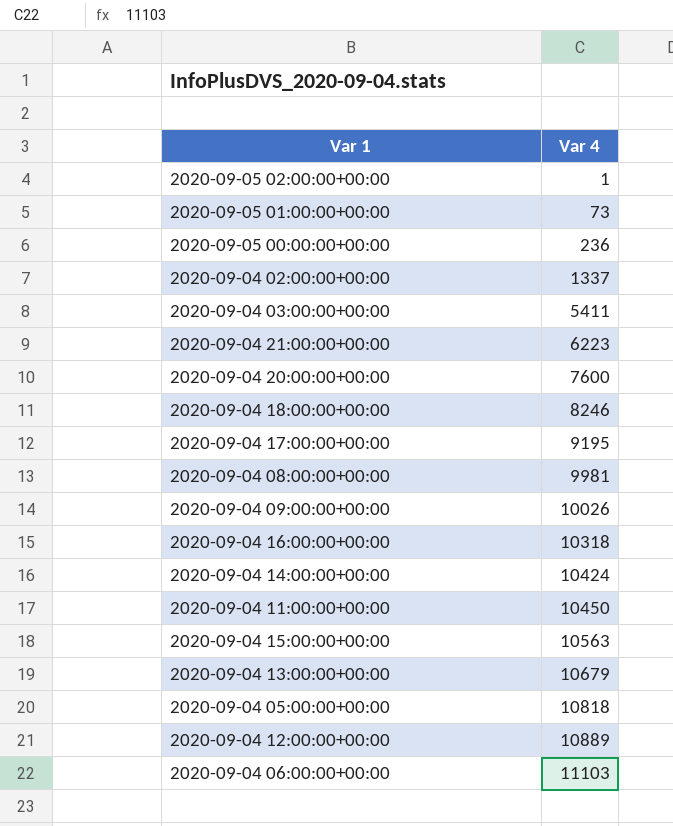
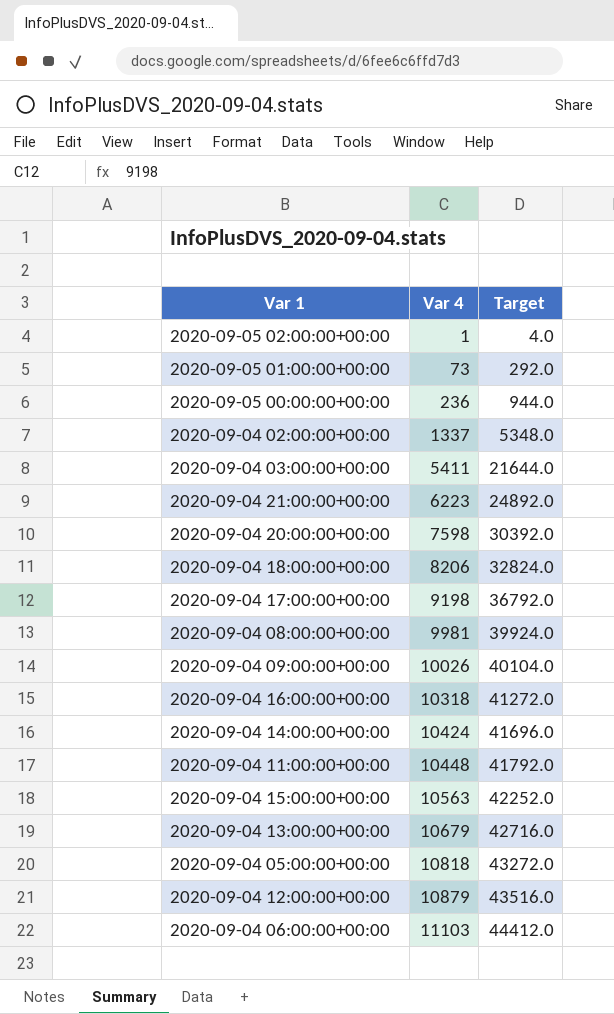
column Target | formula: none -> [Var 4] * 4
2020-09-04 20:00:00+00:00 | Var 4: 7600 -> 7598
2020-09-04 18:00:00+00:00 | Var 4: 8246 -> 8206
2020-09-04 17:00:00+00:00 | Var 4: 9195 -> 9198
2020-09-04 11:00:00+00:00 | Var 4: 10450 -> 10448
2020-09-04 12:00:00+00:00 | Var 4: 10889 -> 10879

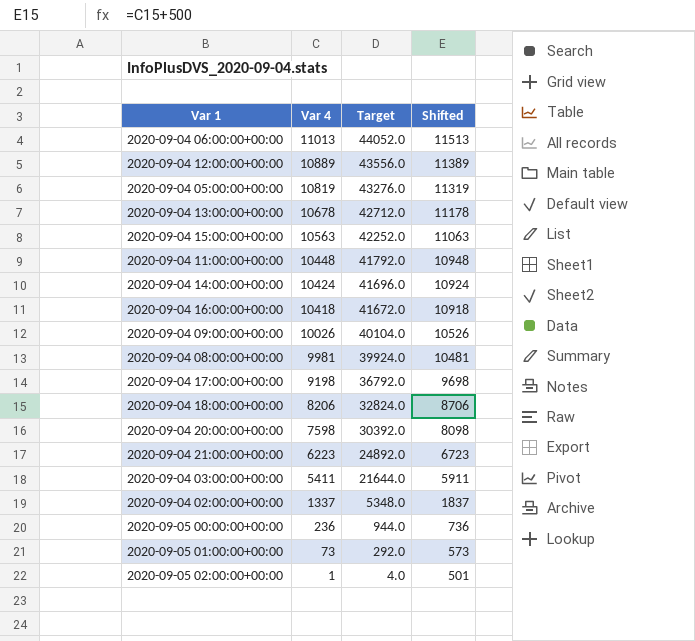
row order: Var 4 ascending -> Var 4 descending
column Shifted | formula: none -> [Var 4] + 500
2020-09-04 06:00:00+00:00 | Var 4: 11103 -> 11013
2020-09-04 06:00:00+00:00 | Target: 44412.0 -> 44052.0
2020-09-04 12:00:00+00:00 | Var 4: 10879 -> 10889
2020-09-04 12:00:00+00:00 | Target: 43516.0 -> 43556.0
2020-09-04 05:00:00+00:00 | Var 4: 10818 -> 10819
2020-09-04 05:00:00+00:00 | Target: 43272.0 -> 43276.0
2020-09-04 13:00:00+00:00 | Var 4: 10679 -> 10678
2020-09-04 13:00:00+00:00 | Target: 42716.0 -> 42712.0
2020-09-04 16:00:00+00:00 | Var 4: 10318 -> 10418
2020-09-04 16:00:00+00:00 | Target: 41272.0 -> 41672.0

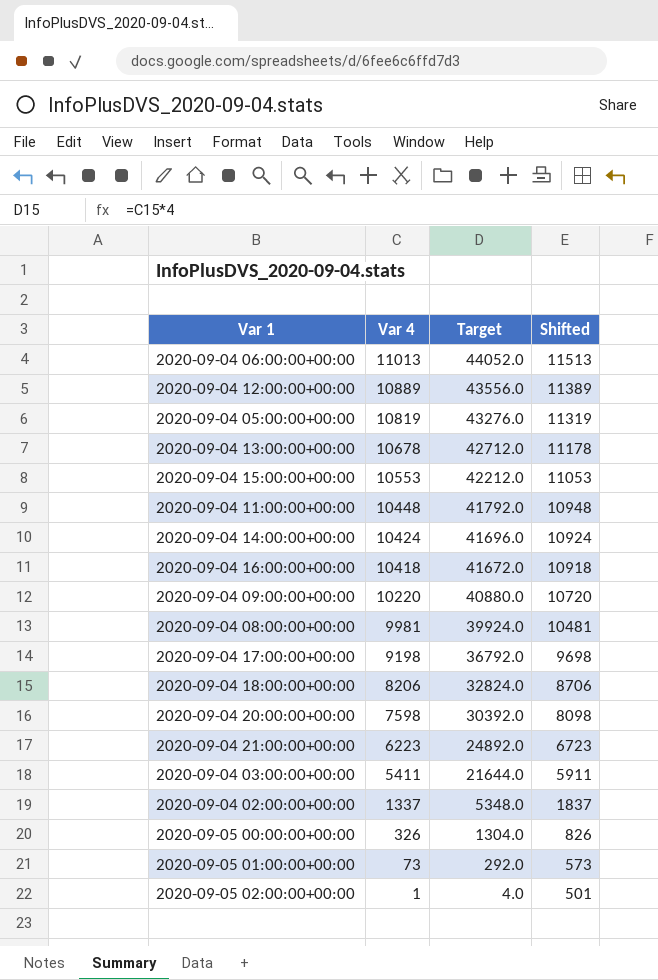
2020-09-04 15:00:00+00:00 | Var 4: 10563 -> 10553
2020-09-04 15:00:00+00:00 | Target: 42252.0 -> 42212.0
2020-09-04 15:00:00+00:00 | Shifted: 11063 -> 11053
2020-09-04 09:00:00+00:00 | Var 4: 10026 -> 10220
2020-09-04 09:00:00+00:00 | Target: 40104.0 -> 40880.0
2020-09-04 09:00:00+00:00 | Shifted: 10526 -> 10720
2020-09-05 00:00:00+00:00 | Var 4: 236 -> 326
2020-09-05 00:00:00+00:00 | Target: 944.0 -> 1304.0
2020-09-05 00:00:00+00:00 | Shifted: 736 -> 826

